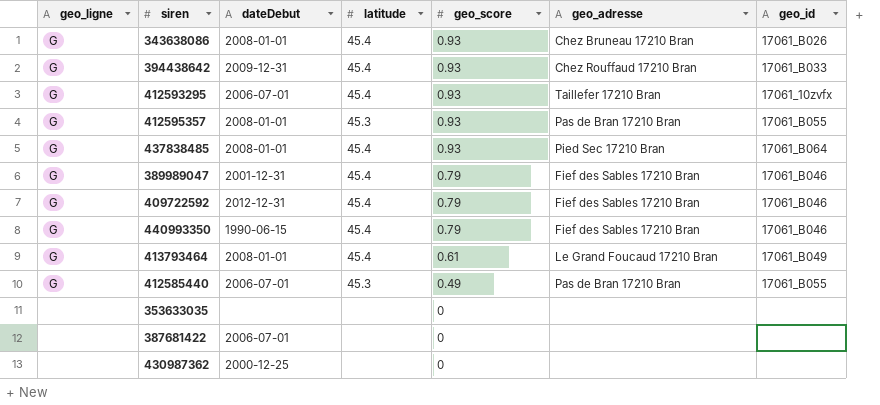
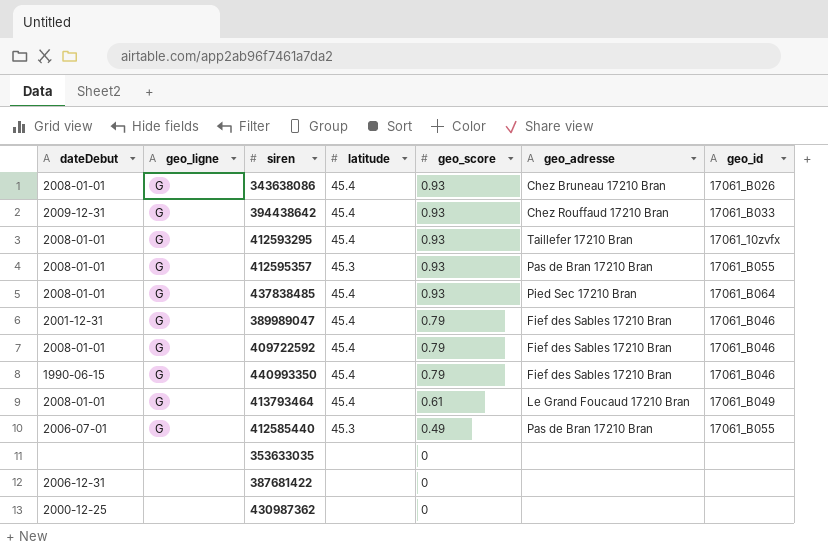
column dateDebut | position: 3 -> 1
412593295 | dateDebut: 2006-07-01 -> 2008-01-01
409722592 | dateDebut: 2012-12-31 -> 2008-01-01
387681422 | dateDebut: 2006-07-01 -> 2006-12-31

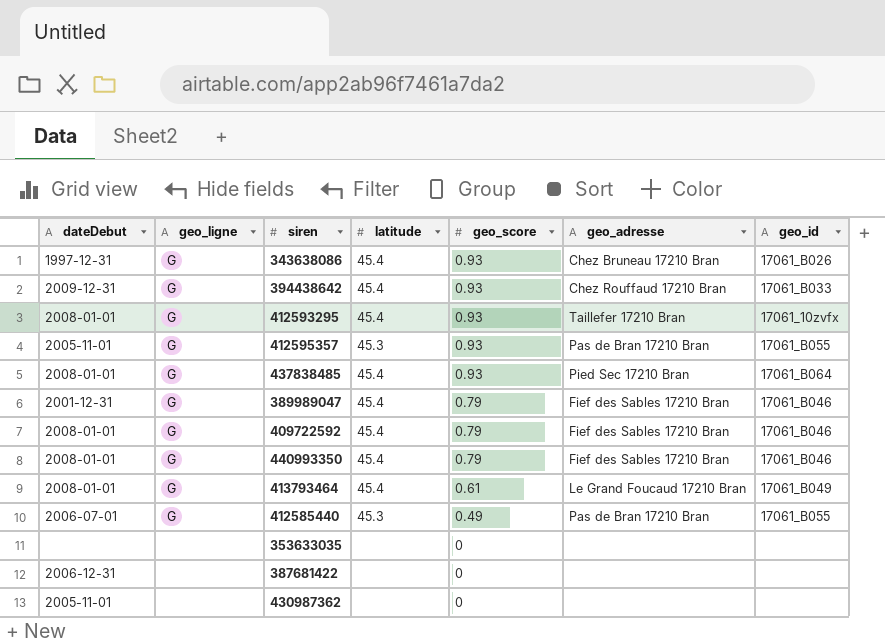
343638086 | dateDebut: 2008-01-01 -> 1997-12-31
412595357 | dateDebut: 2008-01-01 -> 2005-11-01
440993350 | dateDebut: 1990-06-15 -> 2008-01-01
430987362 | dateDebut: 2000-12-25 -> 2005-11-01

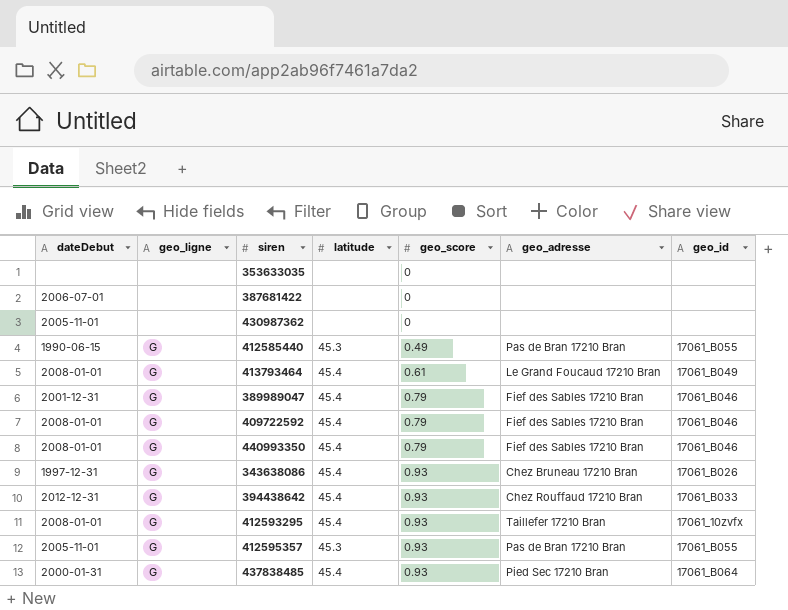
row order: geo_score descending -> geo_score ascending
387681422 | dateDebut: 2006-12-31 -> 2006-07-01
412585440 | dateDebut: 2006-07-01 -> 1990-06-15
394438642 | dateDebut: 2009-12-31 -> 2012-12-31
437838485 | dateDebut: 2008-01-01 -> 2000-01-31

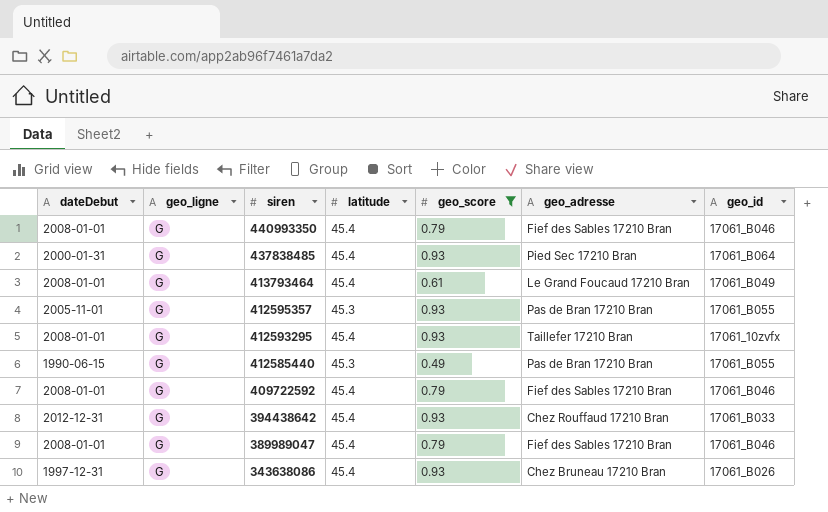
filter: none -> geo_score != 0
row order: geo_score ascending -> siren descending
389989047 | dateDebut: 2001-12-31 -> 2008-01-01

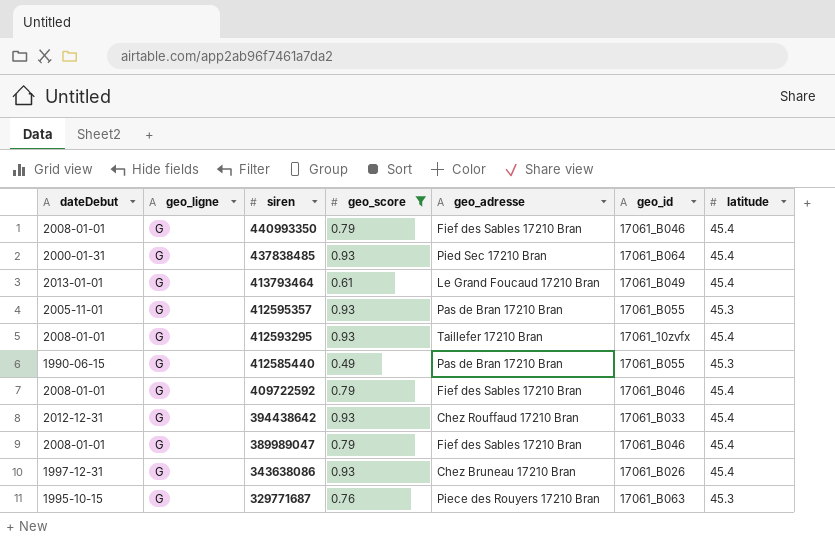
column latitude | position: 4 -> 7
413793464 | dateDebut: 2008-01-01 -> 2013-01-01
row 329771687: none -> 1995-10-15 | G | 0.76 | Piece des Rouyers 17210 Bran | 17061_B063 | 45.3

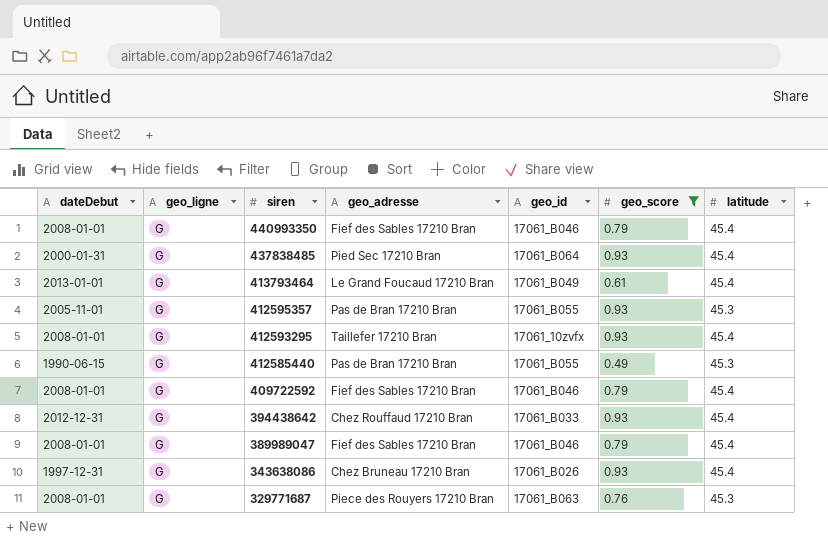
column geo_score | position: 4 -> 6
329771687 | dateDebut: 1995-10-15 -> 2008-01-01

